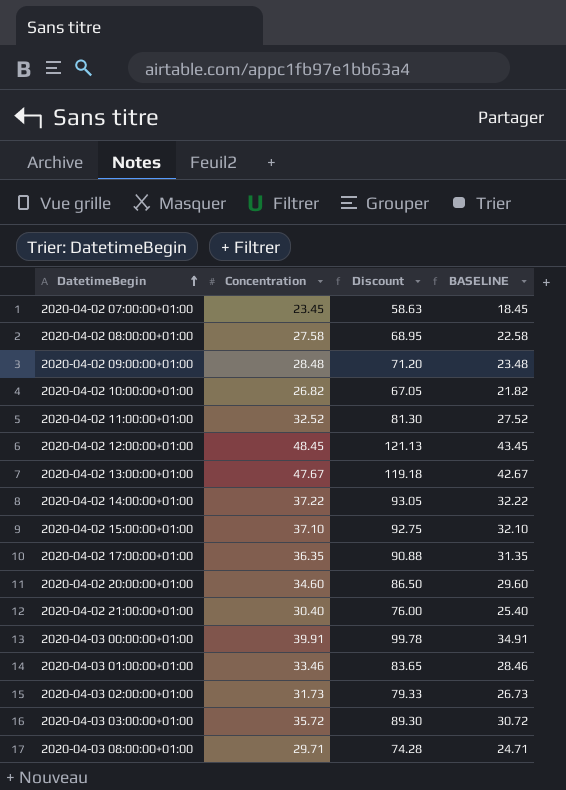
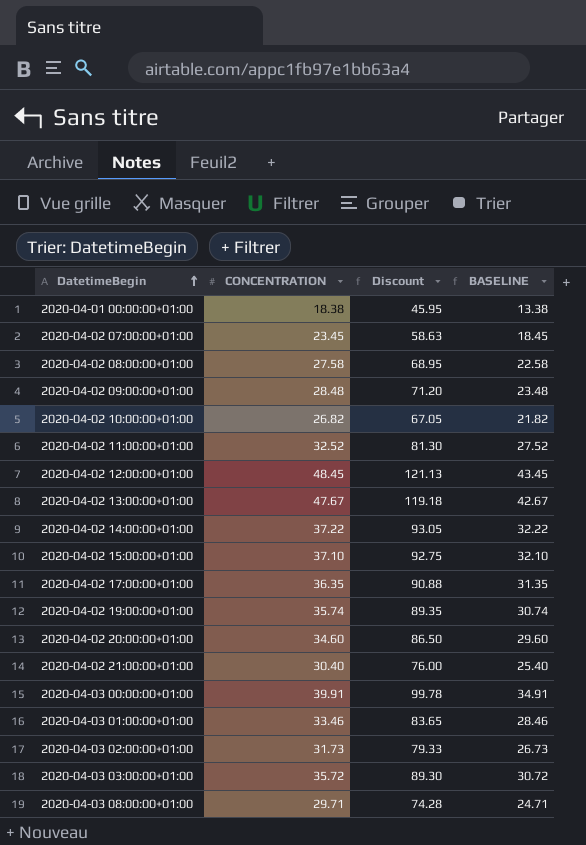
column name: Concentration -> CONCENTRATION
row 2020-04-01 00:00:00+01:00: none -> 18.38 | 45.95 | 13.38
row 2020-04-02 19:00:00+01:00: none -> 35.74 | 89.35 | 30.74

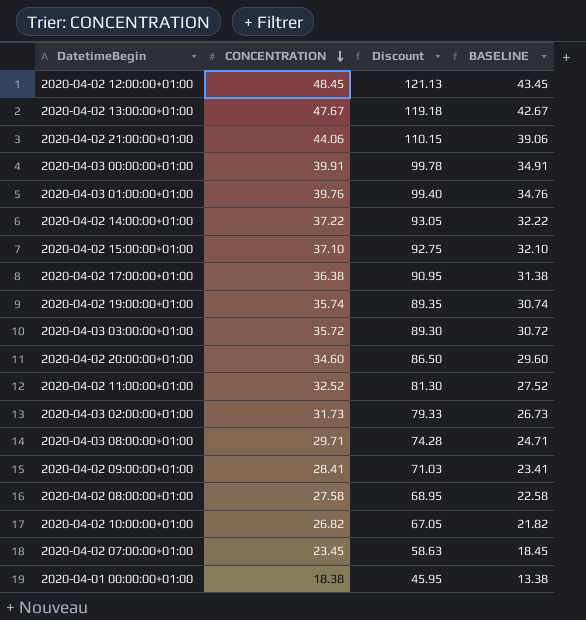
row order: DatetimeBegin ascending -> CONCENTRATION descending
2020-04-02 21:00:00+01:00 | CONCENTRATION: 30.40 -> 44.06
2020-04-02 21:00:00+01:00 | Discount: 76.00 -> 110.15
2020-04-02 21:00:00+01:00 | BASELINE: 25.40 -> 39.06
2020-04-03 01:00:00+01:00 | CONCENTRATION: 33.46 -> 39.76
2020-04-03 01:00:00+01:00 | Discount: 83.65 -> 99.40
2020-04-03 01:00:00+01:00 | BASELINE: 28.46 -> 34.76
2020-04-02 17:00:00+01:00 | CONCENTRATION: 36.35 -> 36.38
2020-04-02 17:00:00+01:00 | Discount: 90.88 -> 90.95
2020-04-02 17:00:00+01:00 | BASELINE: 31.35 -> 31.38
2020-04-02 09:00:00+01:00 | CONCENTRATION: 28.48 -> 28.41
2020-04-02 09:00:00+01:00 | Discount: 71.20 -> 71.03
2020-04-02 09:00:00+01:00 | BASELINE: 23.48 -> 23.41

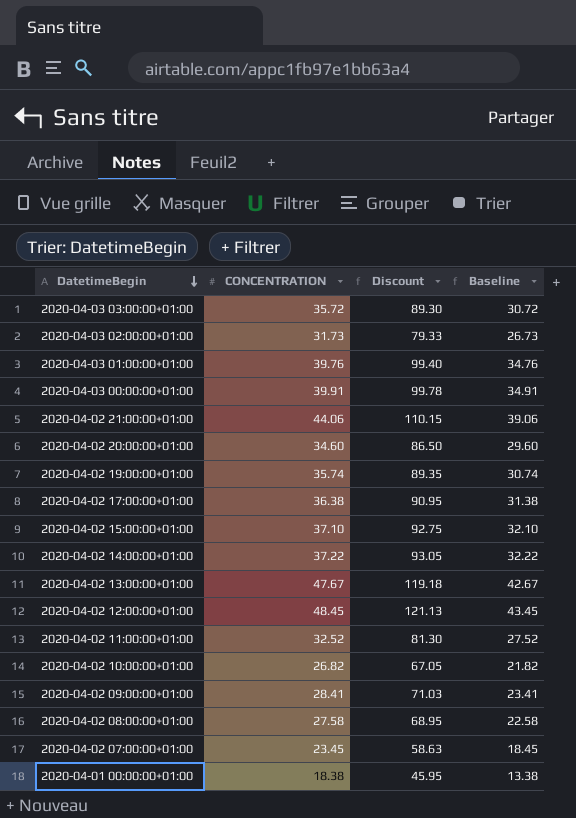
row order: CONCENTRATION descending -> DatetimeBegin descending
column name: BASELINE -> Baseline
row 2020-04-03 08:00:00+01:00: 29.71 | 74.28 | 24.71 -> none

